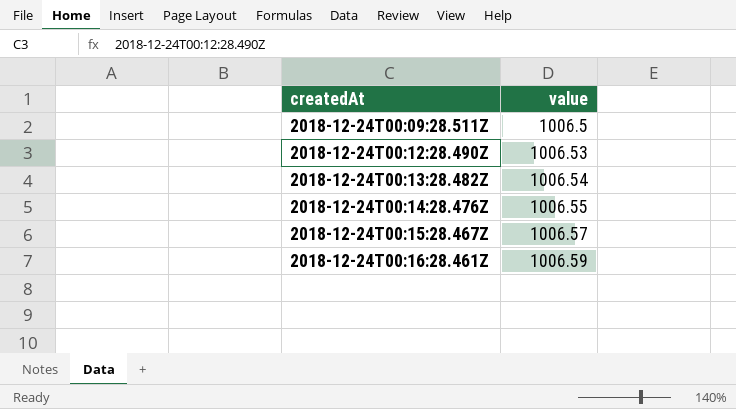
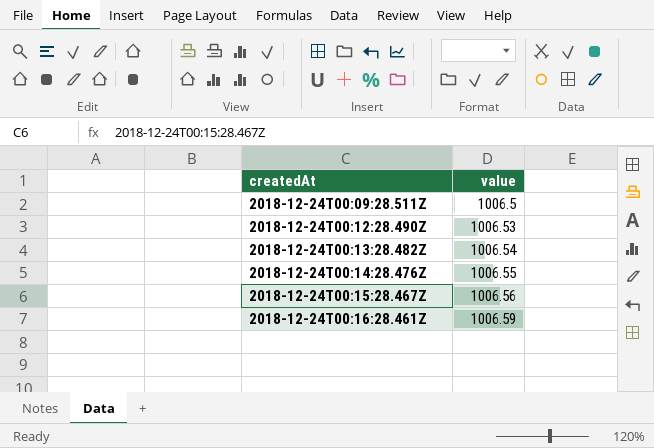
2018-12-24T00:15:28.467Z | value: 1006.57 -> 1006.56

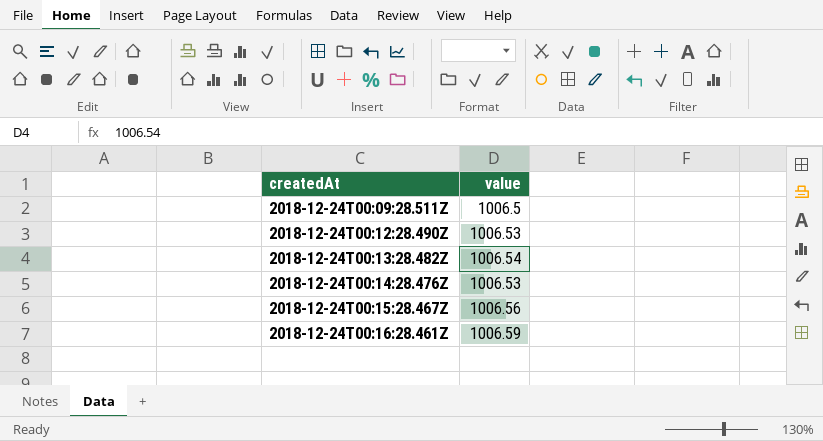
2018-12-24T00:14:28.476Z | value: 1006.55 -> 1006.53

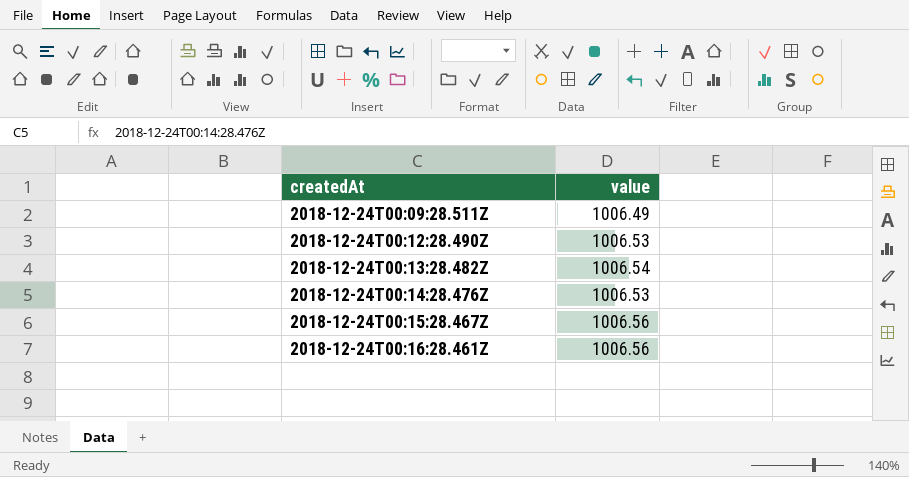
2018-12-24T00:09:28.511Z | value: 1006.5 -> 1006.49
2018-12-24T00:16:28.461Z | value: 1006.59 -> 1006.56

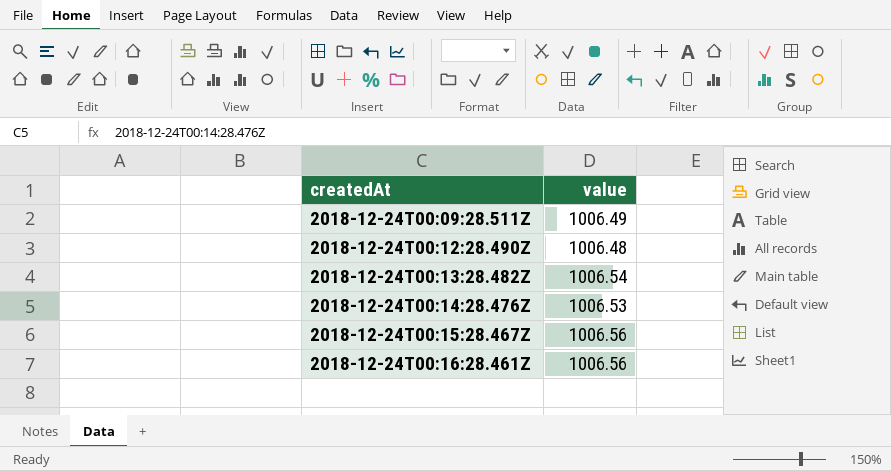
2018-12-24T00:12:28.490Z | value: 1006.53 -> 1006.48

